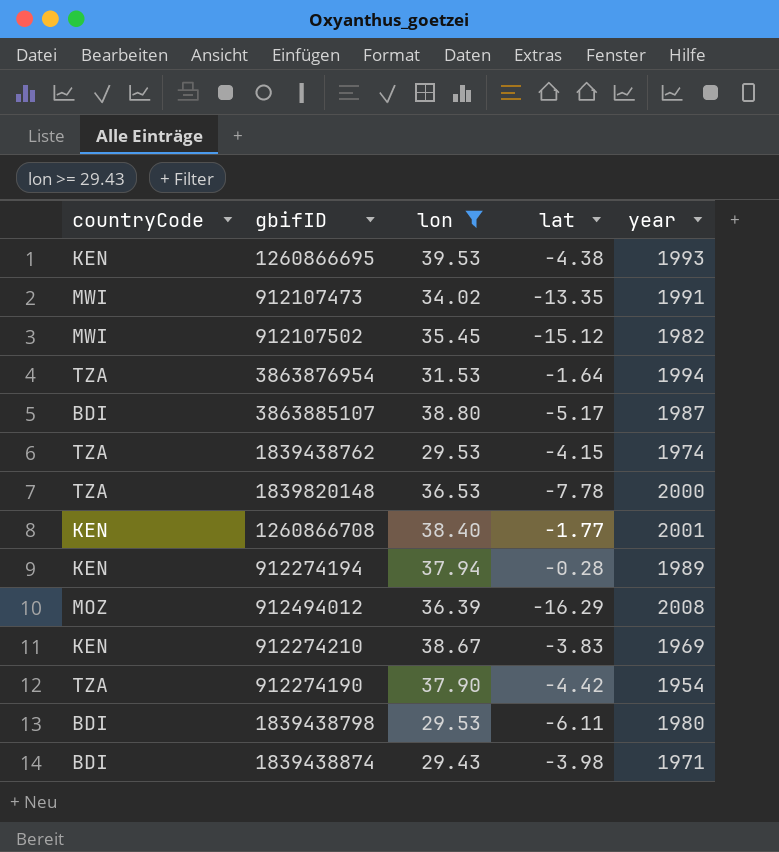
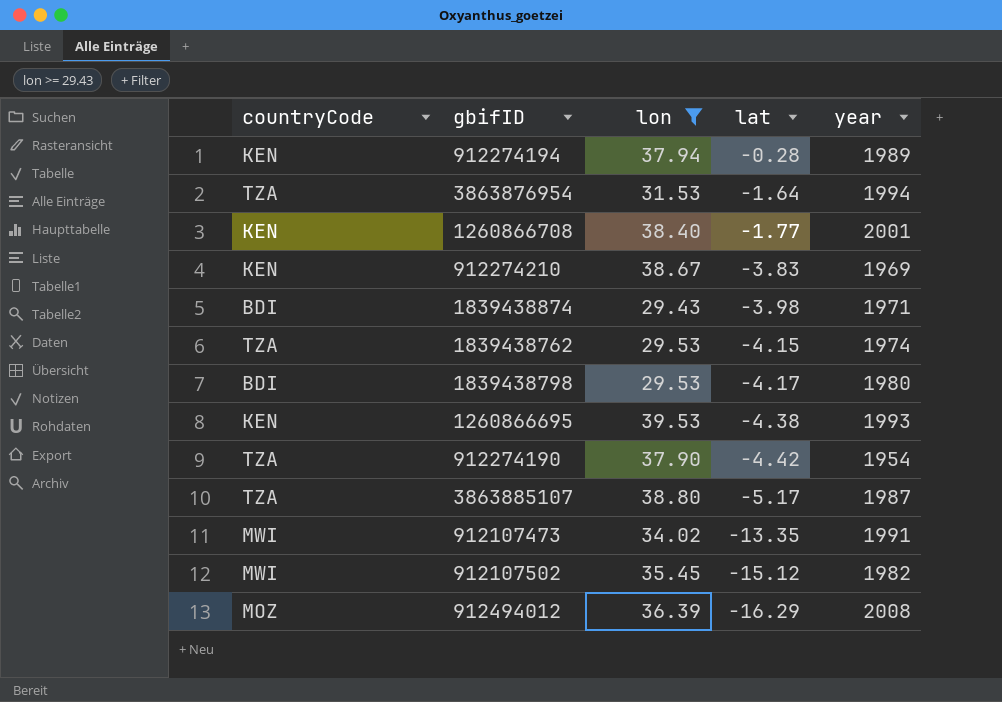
row order: none -> lat descending
row 1839820148: TZA | 36.53 | -7.78 | 2000 -> none
1839438798 | lat: -6.11 -> -4.17
3863885107 | countryCode: BDI -> TZA

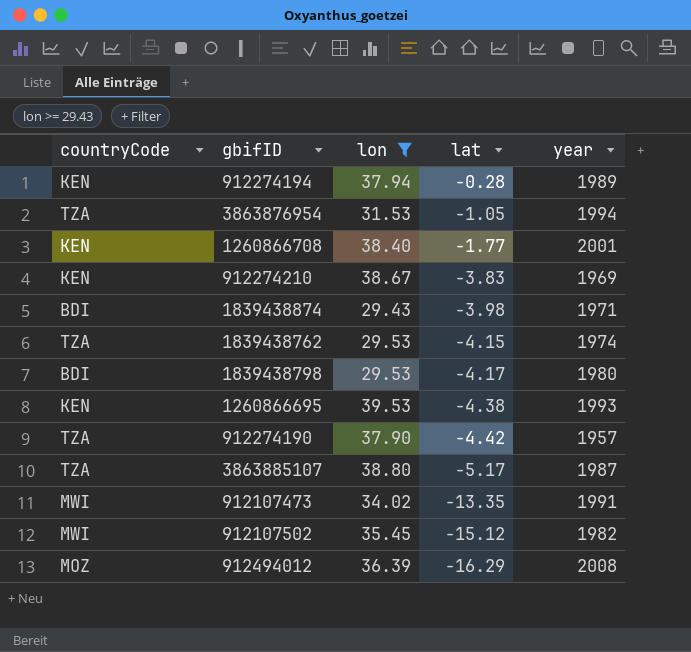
3863876954 | lat: -1.64 -> -1.05
912274190 | year: 1954 -> 1957

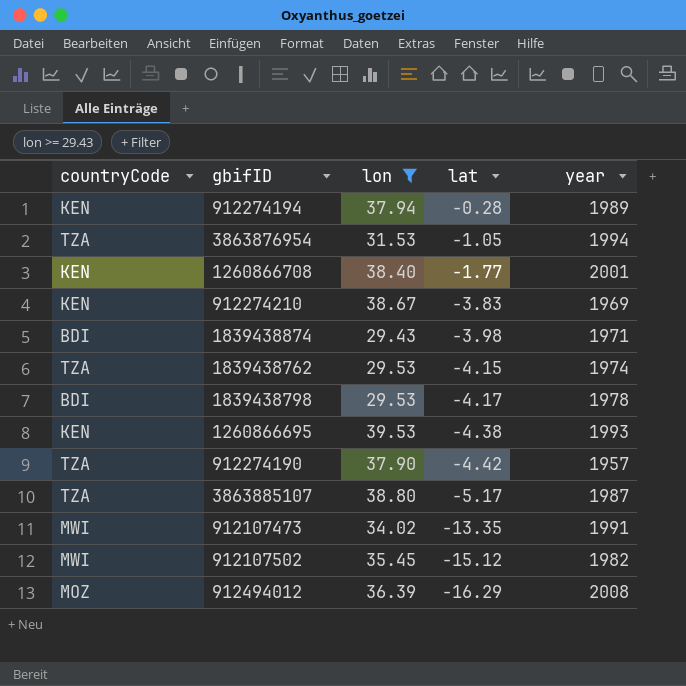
1839438798 | year: 1980 -> 1978

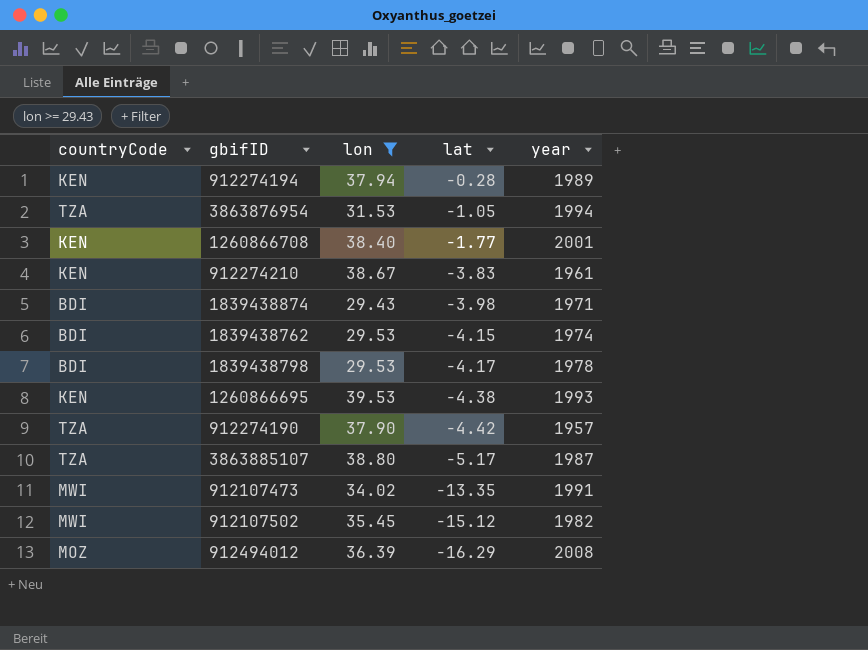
912274210 | year: 1969 -> 1961
1839438762 | countryCode: TZA -> BDI

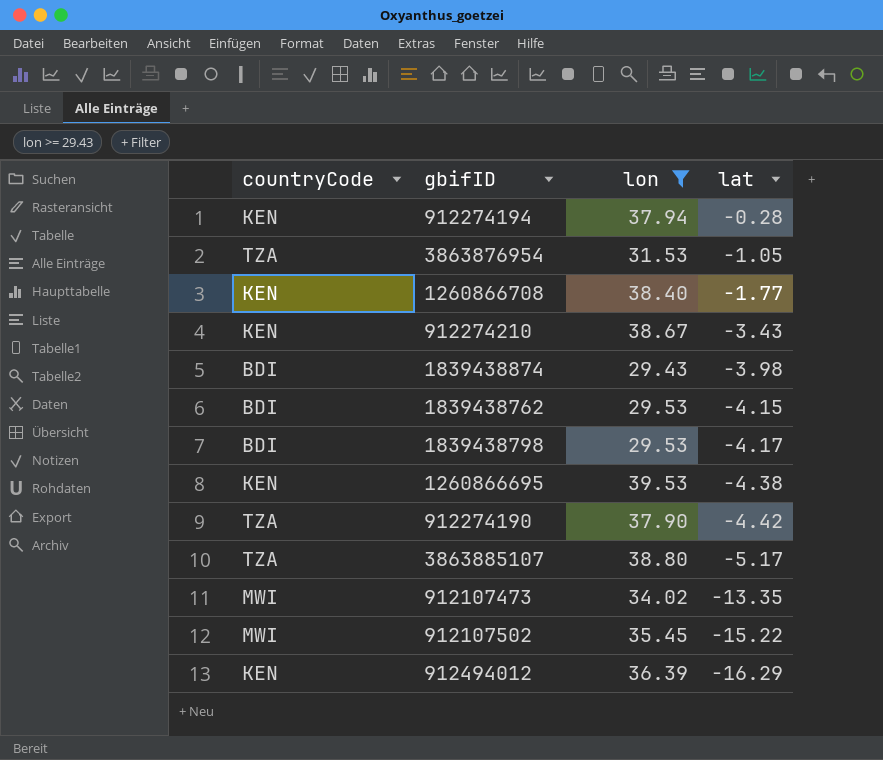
column year | position: 5 -> none
912274210 | lat: -3.83 -> -3.43
912107502 | lat: -15.12 -> -15.22
912494012 | countryCode: MOZ -> KEN

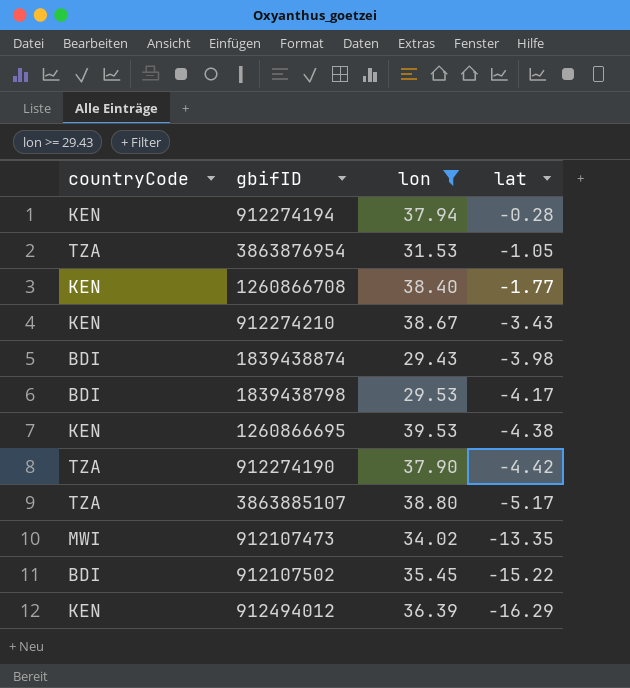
row 1839438762: BDI | 29.53 | -4.15 -> none
912107502 | countryCode: MWI -> BDI

